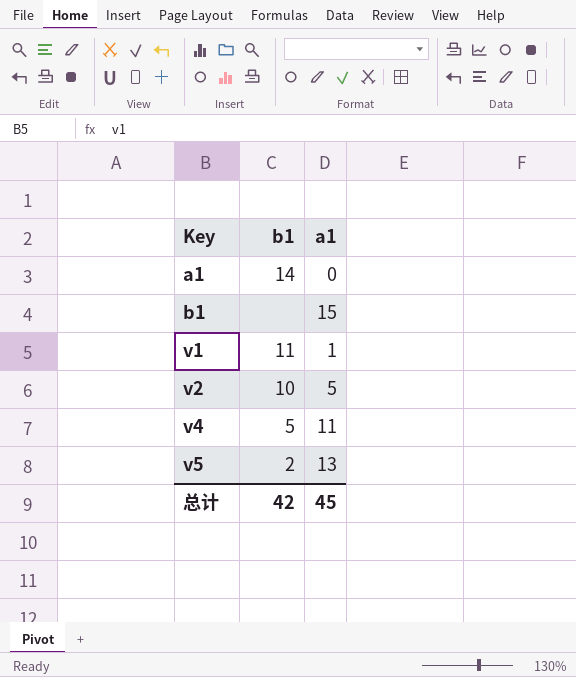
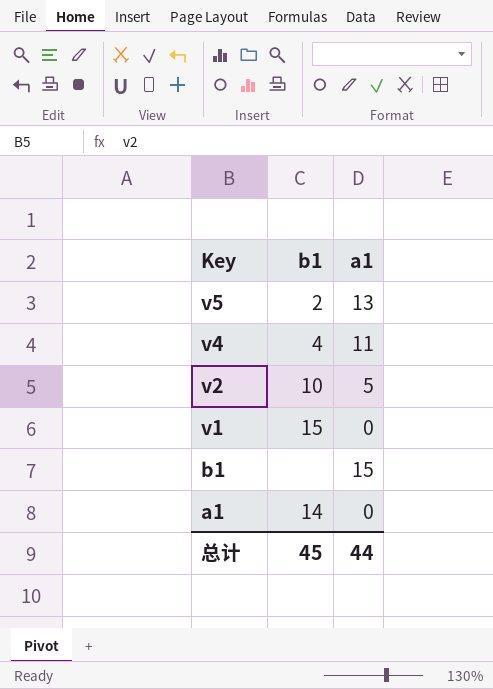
row order: Key ascending -> Key descending
v4 | b1: 5 -> 4
v1 | b1: 11 -> 15
v1 | a1: 1 -> 0
总计 | b1: 42 -> 45
总计 | a1: 45 -> 44

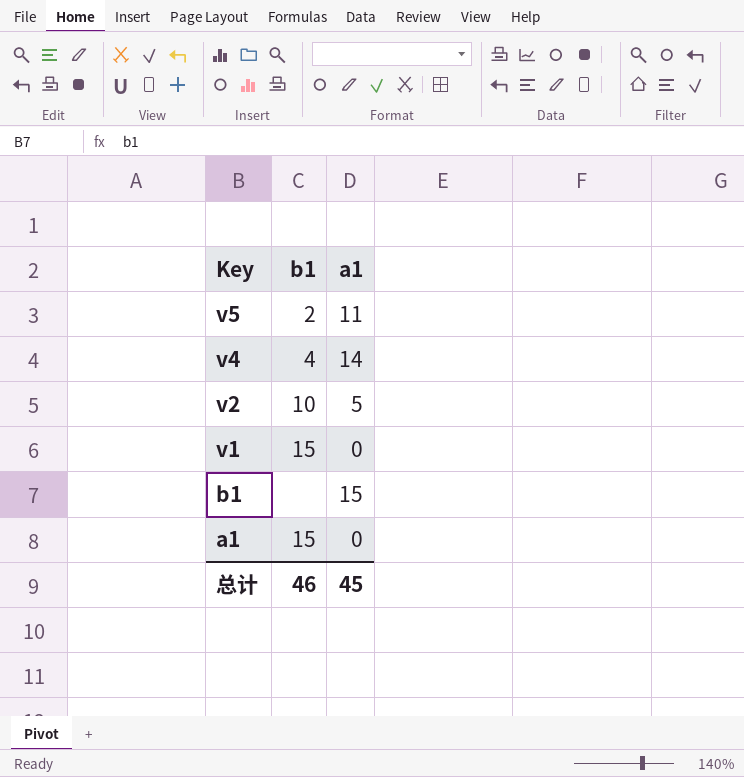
v5 | a1: 13 -> 11
v4 | a1: 11 -> 14
a1 | b1: 14 -> 15
总计 | b1: 45 -> 46
总计 | a1: 44 -> 45

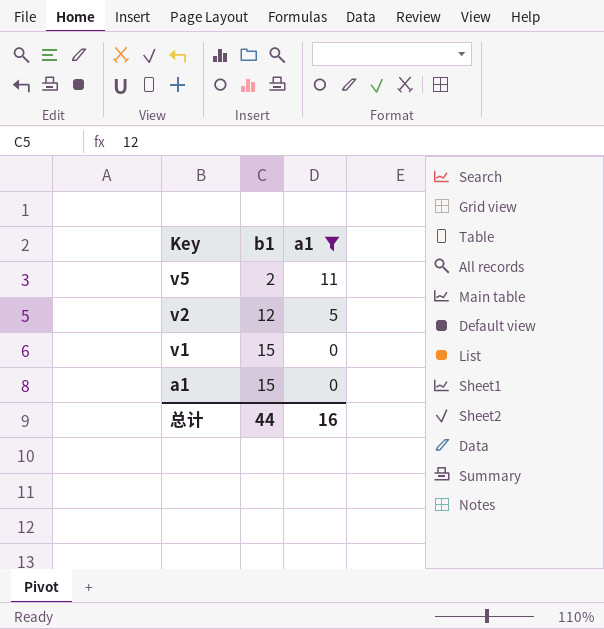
filter: none -> a1 <= 11
v2 | b1: 10 -> 12
总计 | b1: 46 -> 44
总计 | a1: 45 -> 16

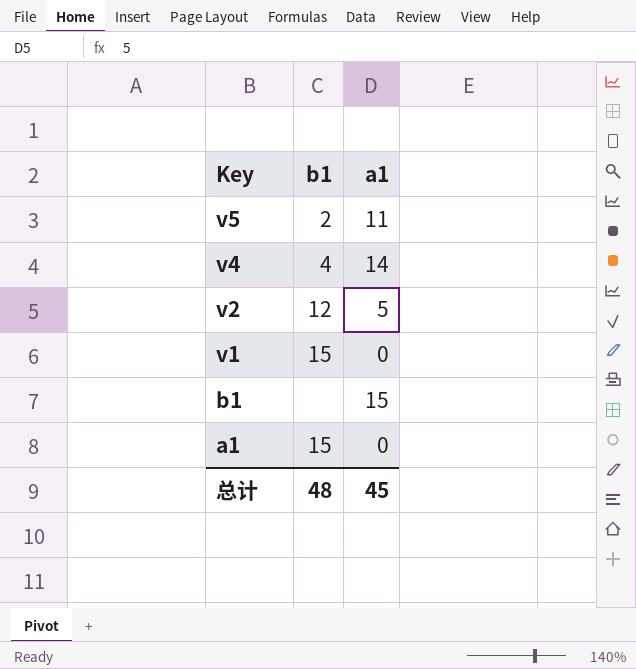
filter: a1 <= 11 -> none
总计 | b1: 44 -> 48
总计 | a1: 16 -> 45

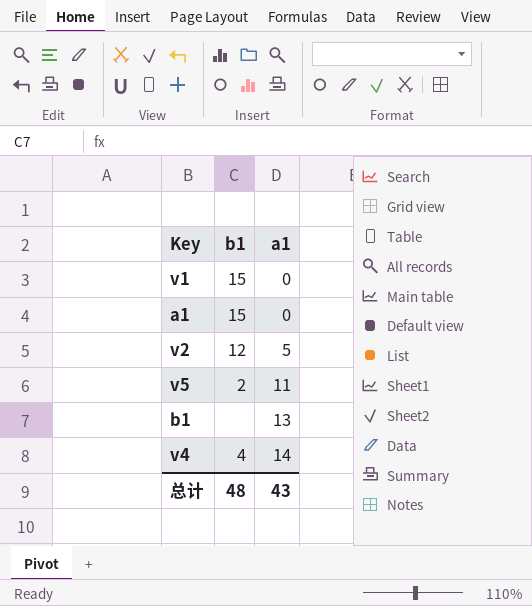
row order: Key descending -> a1 ascending
b1 | a1: 15 -> 13
总计 | a1: 45 -> 43

